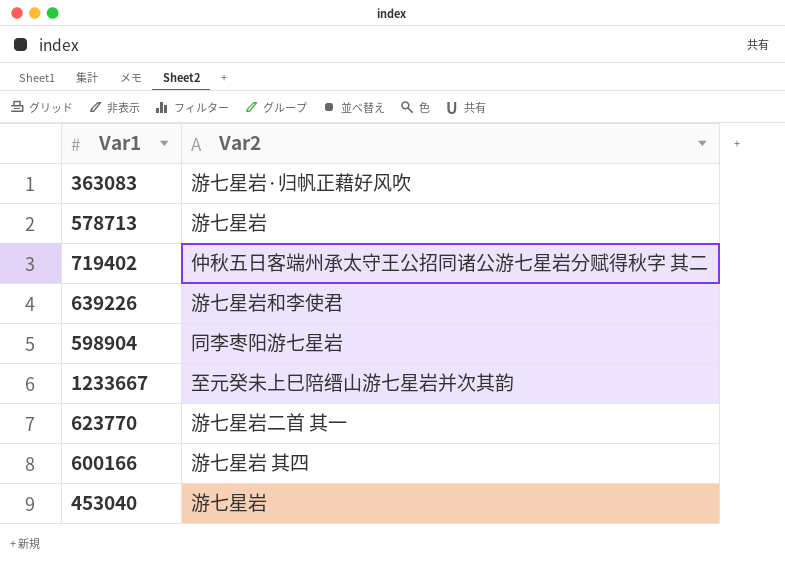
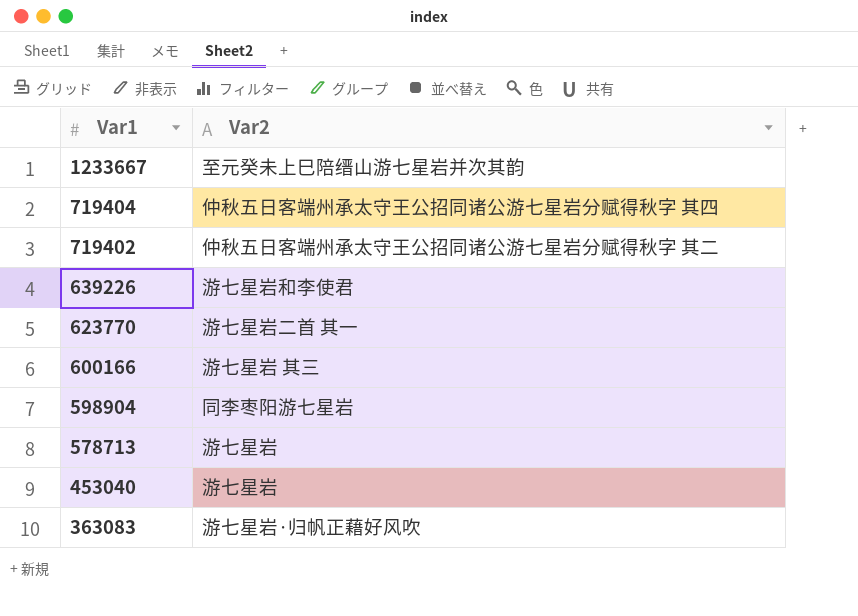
row order: none -> Var1 descending
row 719404: none -> 仲秋五日客端州承太守王公招同诸公游七星岩分赋得秋字 其四
600166 | Var2: 游七星岩 其四 -> 游七星岩 其三

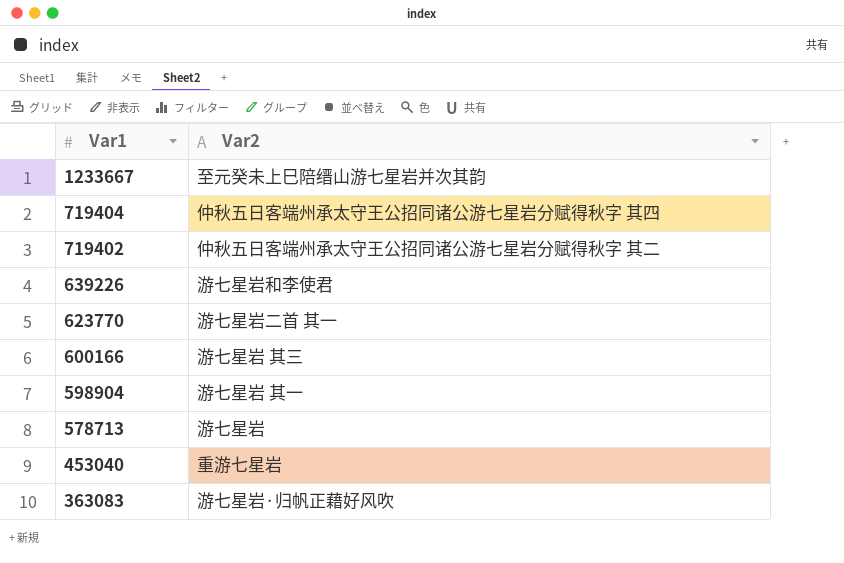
598904 | Var2: 同李枣阳游七星岩 -> 游七星岩 其一
453040 | Var2: 游七星岩 -> 重游七星岩

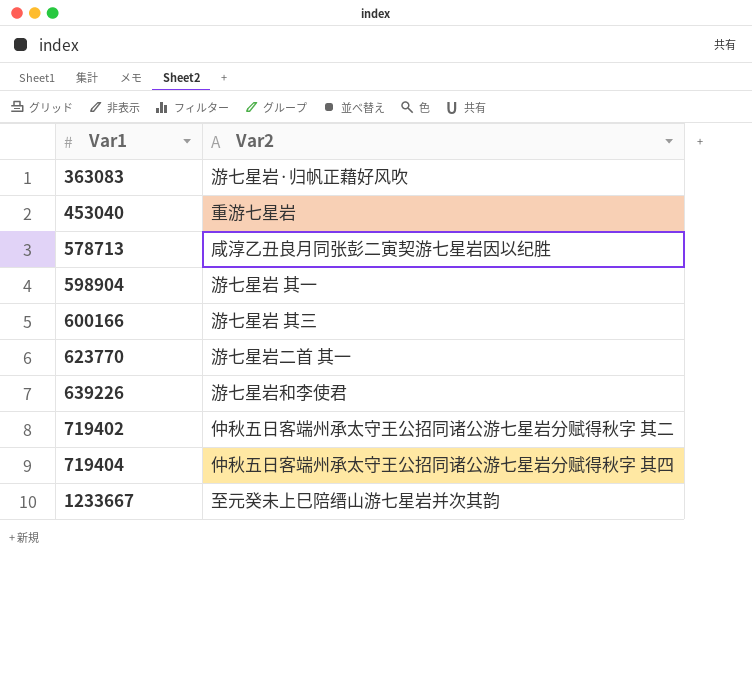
row order: Var1 descending -> Var1 ascending
578713 | Var2: 游七星岩 -> 咸淳乙丑良月同张彭二寅契游七星岩因以纪胜

